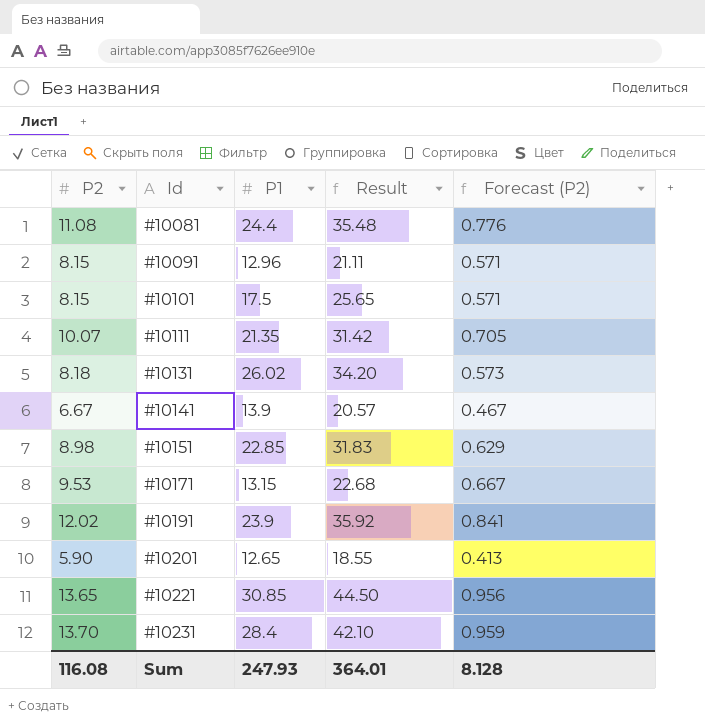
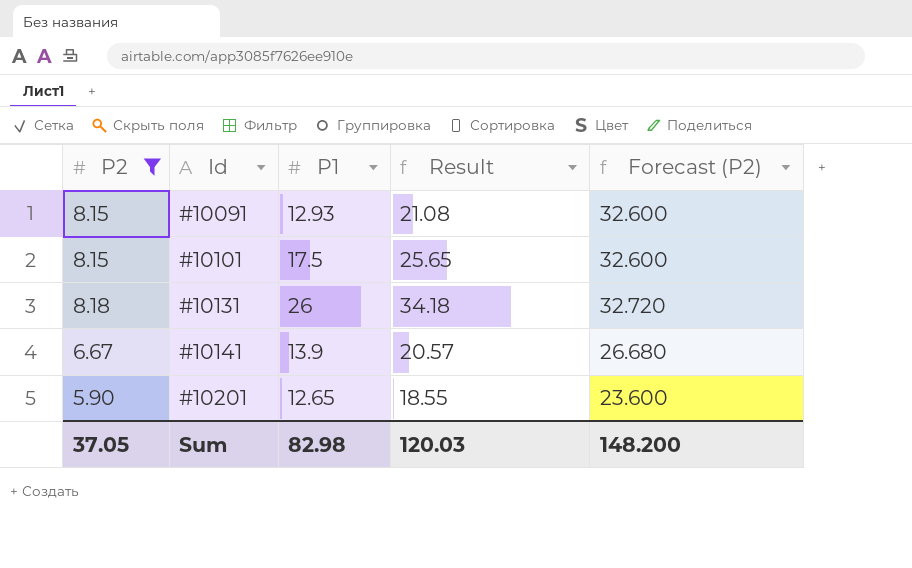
filter: none -> P2 <= 8.18
column Forecast (P2) | formula: [P2] * 0.07 -> [P2] * 4
#10091 | P1: 12.96 -> 12.93
#10091 | Result: 21.11 -> 21.08
#10131 | P1: 26.02 -> 26
#10131 | Result: 34.20 -> 34.18
Sum | P2: 116.08 -> 37.05
Sum | P1: 247.93 -> 82.98
Sum | Result: 364.01 -> 120.03
Sum | Forecast (P2): 8.128 -> 148.200

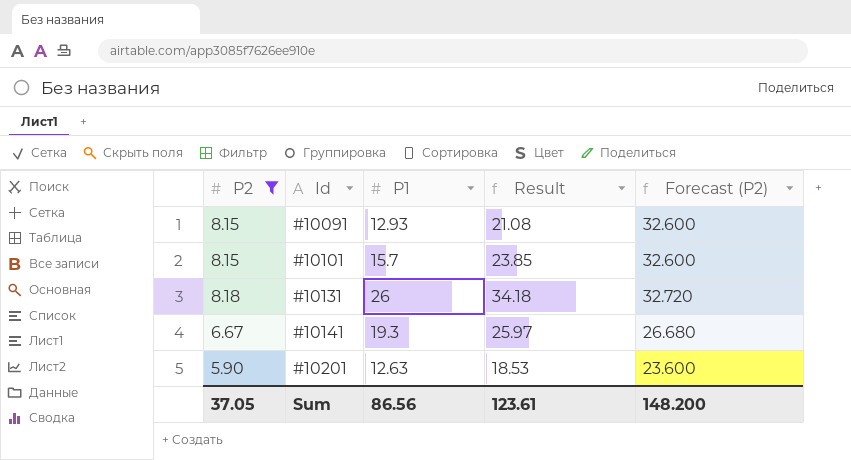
#10101 | P1: 17.5 -> 15.7
#10101 | Result: 25.65 -> 23.85
#10141 | P1: 13.9 -> 19.3
#10141 | Result: 20.57 -> 25.97
#10201 | P1: 12.65 -> 12.63
#10201 | Result: 18.55 -> 18.53
Sum | P1: 82.98 -> 86.56
Sum | Result: 120.03 -> 123.61

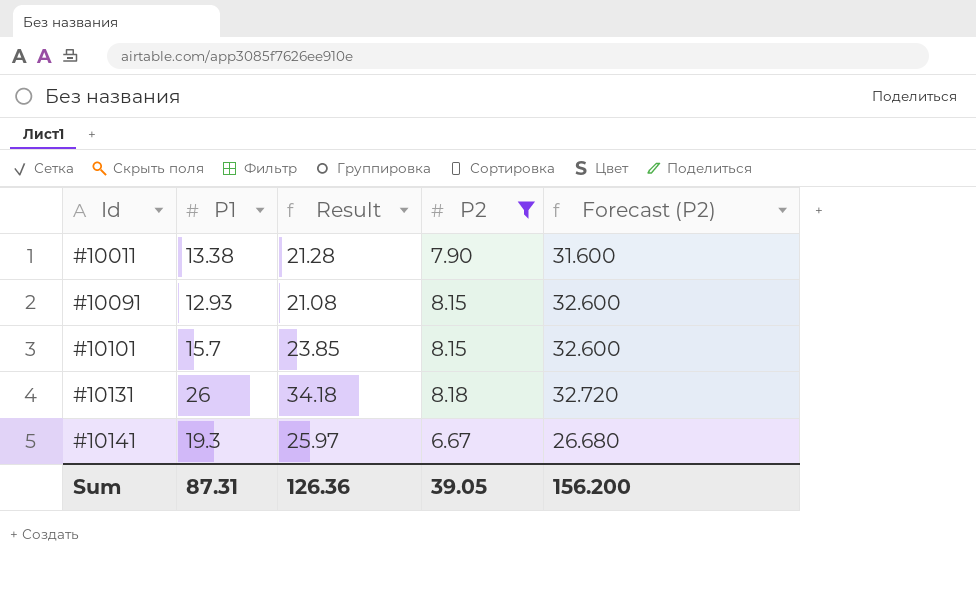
column P2 | position: 1 -> 4
row #10201: 5.90 | 12.63 | 18.53 | 23.600 -> none
row #10011: none -> 13.38 | 21.28 | 7.90 | 31.600
Sum | P1: 86.56 -> 87.31
Sum | Result: 123.61 -> 126.36
Sum | P2: 37.05 -> 39.05
Sum | Forecast (P2): 148.200 -> 156.200

